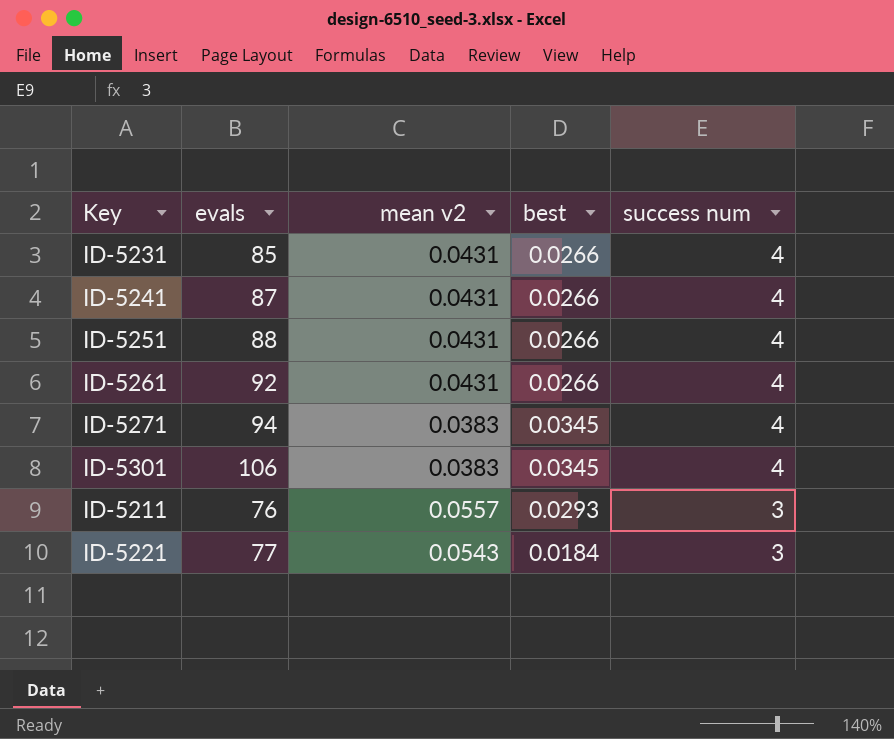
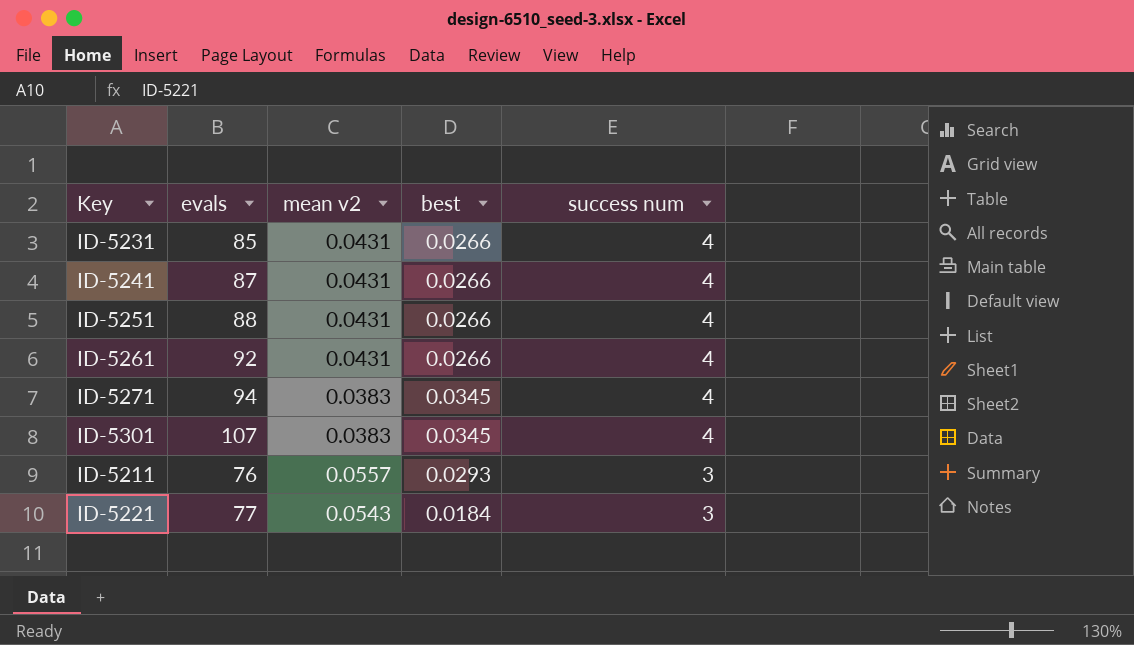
ID-5301 | evals: 106 -> 107

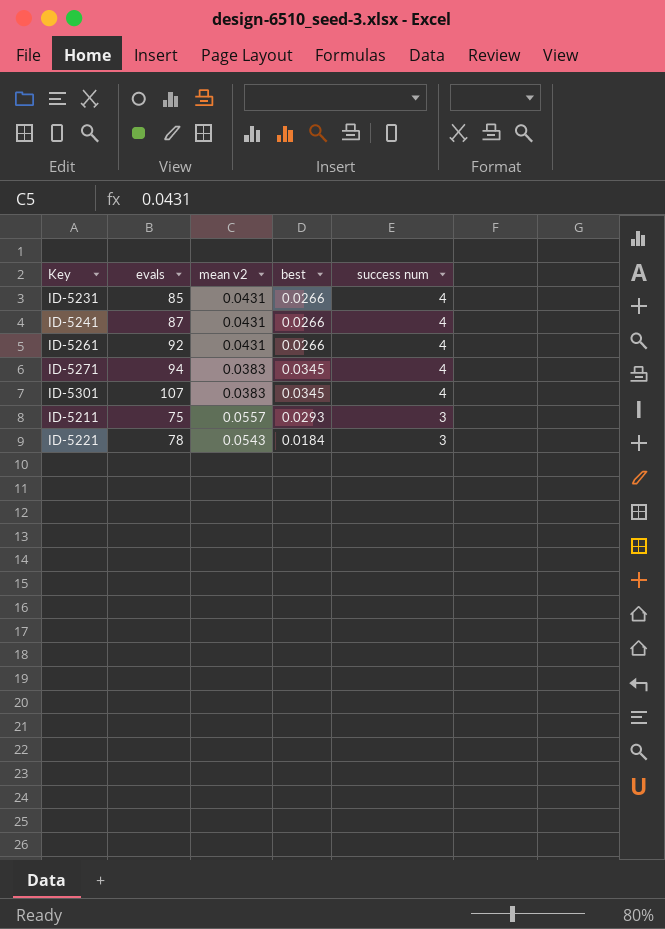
row ID-5251: 88 | 0.0431 | 0.0266 | 4 -> none
ID-5211 | evals: 76 -> 75
ID-5221 | evals: 77 -> 78

